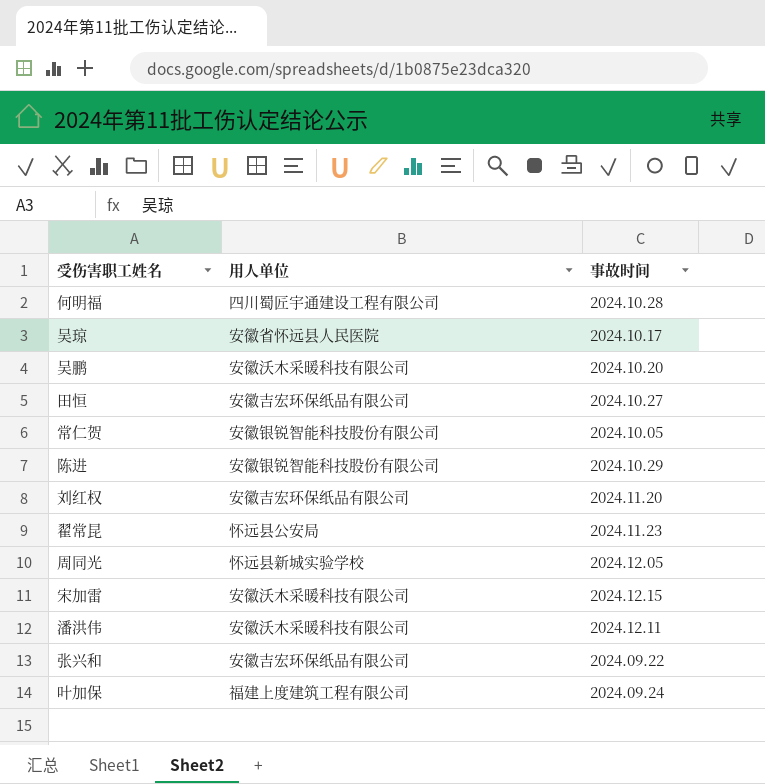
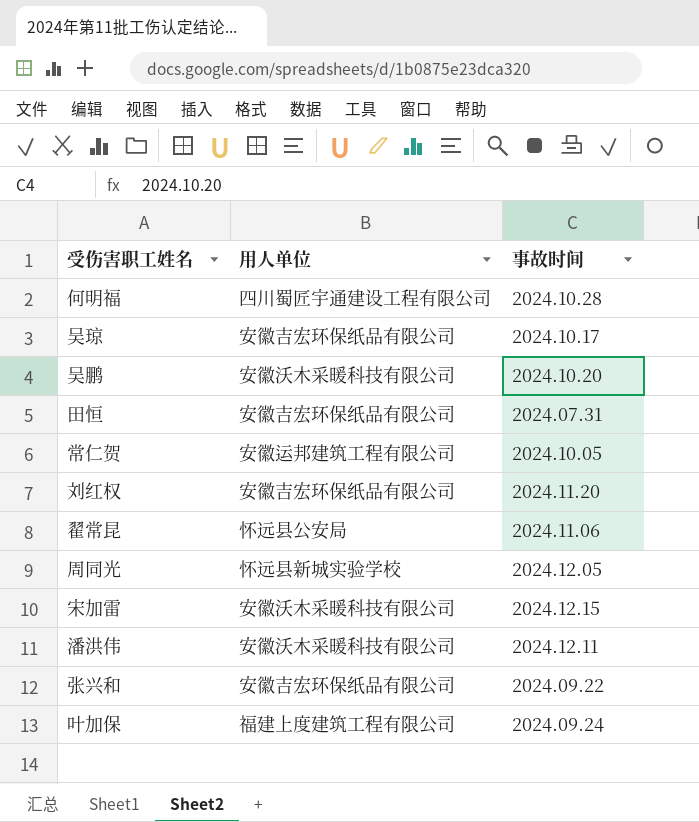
row 陈进: 安徽银锐智能科技股份有限公司 | 2024.10.29 -> none
吴琼 | 用人单位: 安徽省怀远县人民医院 -> 安徽吉宏环保纸品有限公司
田恒 | 事故时间: 2024.10.27 -> 2024.07.31
常仁贺 | 用人单位: 安徽银锐智能科技股份有限公司 -> 安徽运邦建筑工程有限公司
翟常昆 | 事故时间: 2024.11.23 -> 2024.11.06

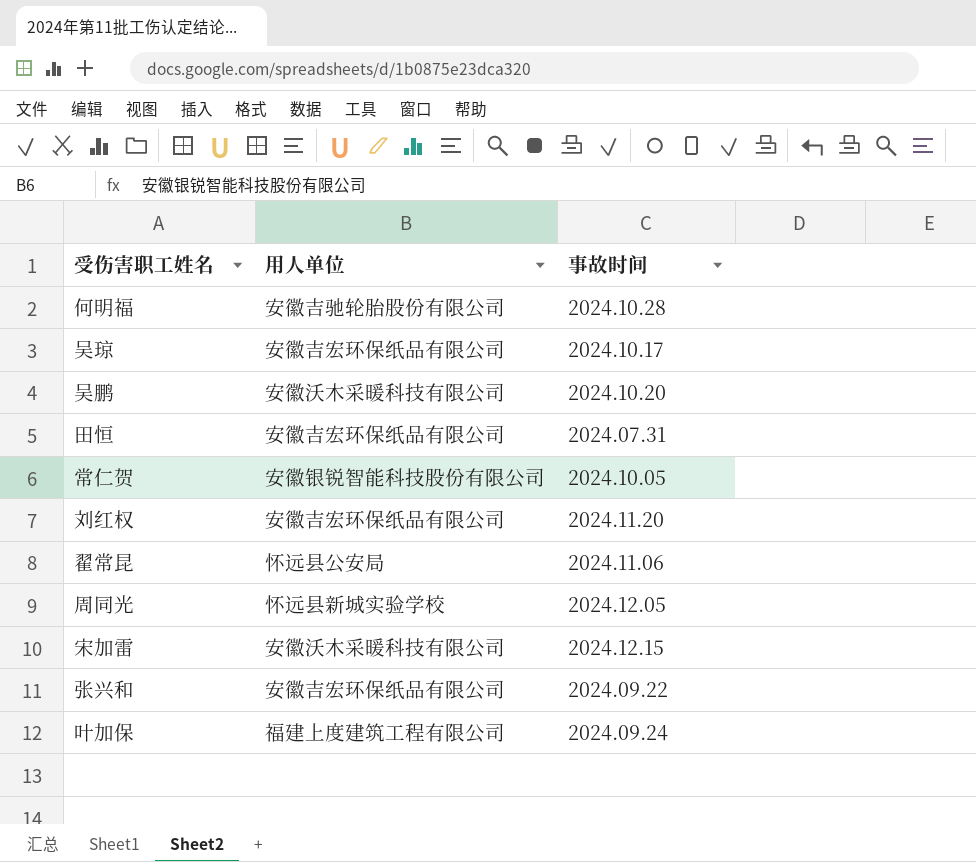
row 潘洪伟: 安徽沃木采暖科技有限公司 | 2024.12.11 -> none
何明福 | 用人单位: 四川蜀匠宇通建设工程有限公司 -> 安徽吉驰轮胎股份有限公司
常仁贺 | 用人单位: 安徽运邦建筑工程有限公司 -> 安徽银锐智能科技股份有限公司

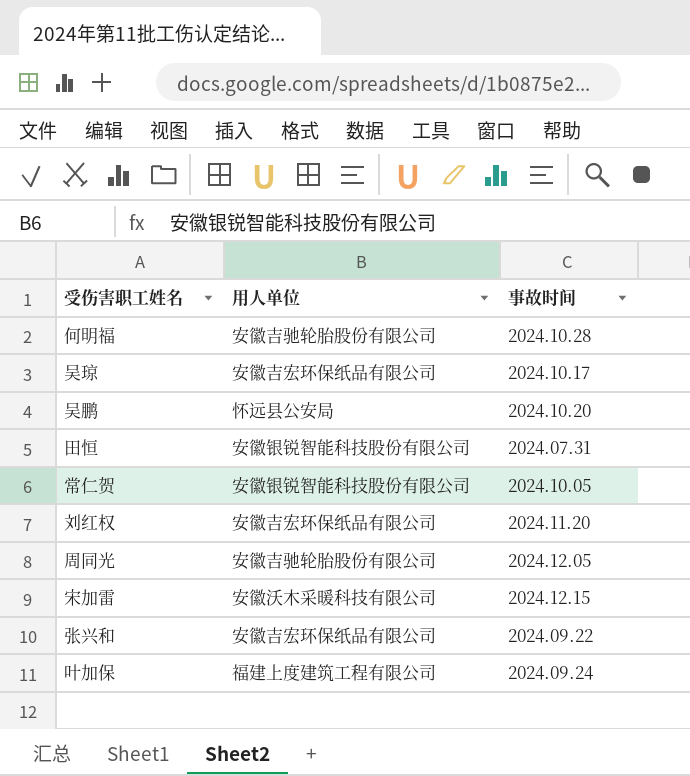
row 翟常昆: 怀远县公安局 | 2024.11.06 -> none
吴鹏 | 用人单位: 安徽沃木采暖科技有限公司 -> 怀远县公安局
田恒 | 用人单位: 安徽吉宏环保纸品有限公司 -> 安徽银锐智能科技股份有限公司
周同光 | 用人单位: 怀远县新城实验学校 -> 安徽吉驰轮胎股份有限公司

